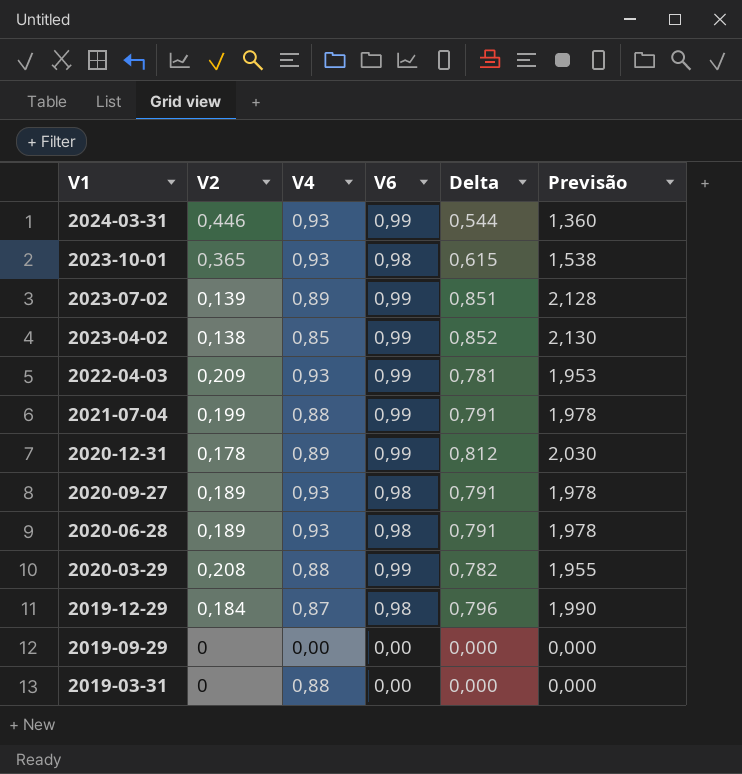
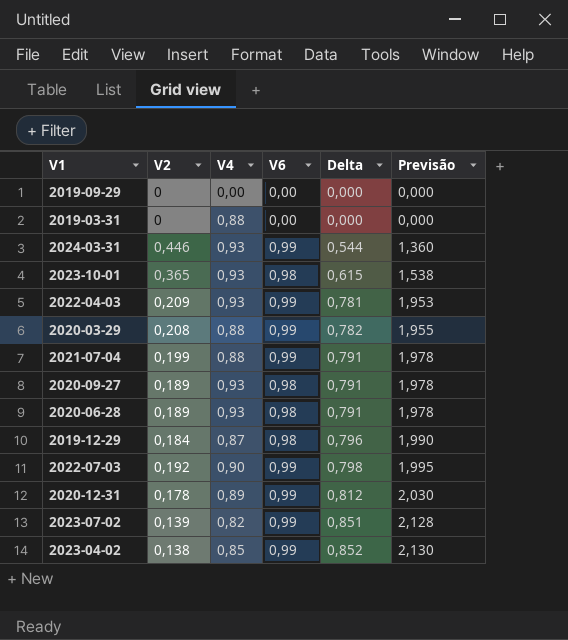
row order: V1 descending -> Delta ascending
row 2022-07-03: none -> 0,192 | 0,90 | 0,99 | 0,798 | 1,995
2023-07-02 | V4: 0,89 -> 0,82

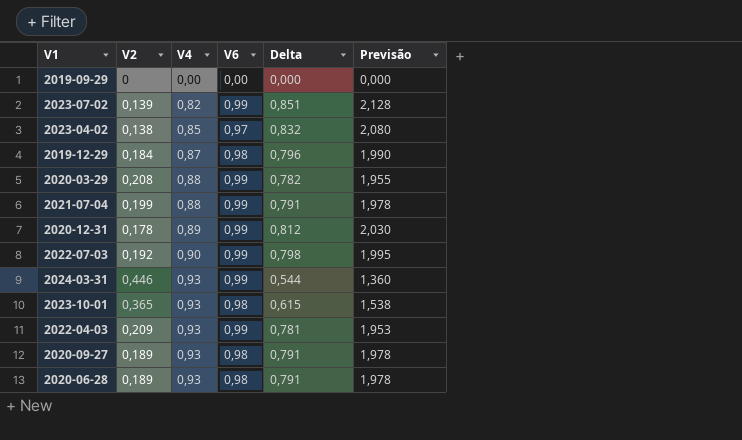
row order: Delta ascending -> V4 ascending
row 2019-03-31: 0 | 0,88 | 0,00 | 0,000 | 0,000 -> none
2023-04-02 | V6: 0,99 -> 0,97
2023-04-02 | Delta: 0,852 -> 0,832
2023-04-02 | Previsão: 2,130 -> 2,080

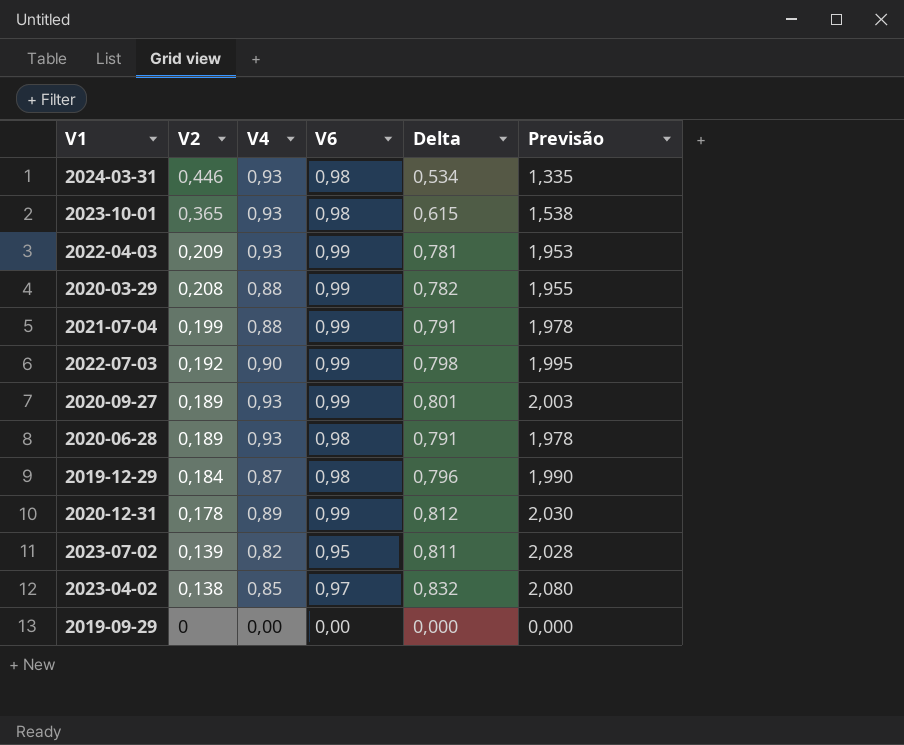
row order: V4 ascending -> V2 descending
2024-03-31 | V6: 0,99 -> 0,98
2024-03-31 | Delta: 0,544 -> 0,534
2024-03-31 | Previsão: 1,360 -> 1,335
2020-09-27 | V6: 0,98 -> 0,99
2020-09-27 | Delta: 0,791 -> 0,801
2020-09-27 | Previsão: 1,978 -> 2,003
2023-07-02 | V6: 0,99 -> 0,95
2023-07-02 | Delta: 0,851 -> 0,811
2023-07-02 | Previsão: 2,128 -> 2,028

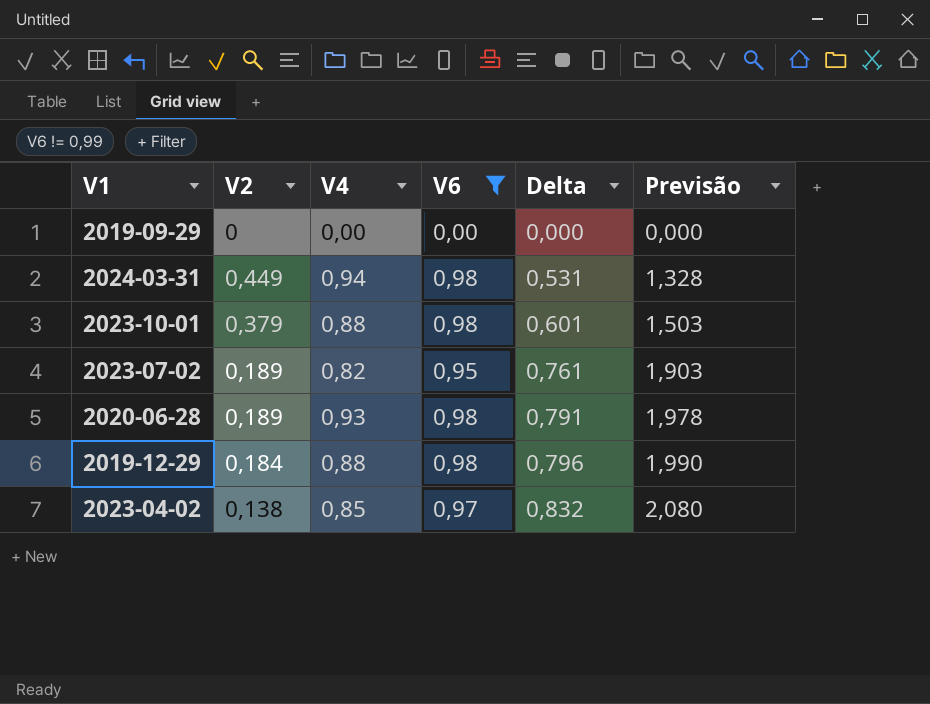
filter: none -> V6 != 0,99
row order: V2 descending -> Delta ascending
2024-03-31 | V2: 0,446 -> 0,449
2024-03-31 | V4: 0,93 -> 0,94
2024-03-31 | Delta: 0,534 -> 0,531
2024-03-31 | Previsão: 1,335 -> 1,328
2023-10-01 | V2: 0,365 -> 0,379
2023-10-01 | V4: 0,93 -> 0,88
2023-10-01 | Delta: 0,615 -> 0,601
2023-10-01 | Previsão: 1,538 -> 1,503
2023-07-02 | V2: 0,139 -> 0,189
2023-07-02 | Delta: 0,811 -> 0,761
2023-07-02 | Previsão: 2,028 -> 1,903
2019-12-29 | V4: 0,87 -> 0,88

